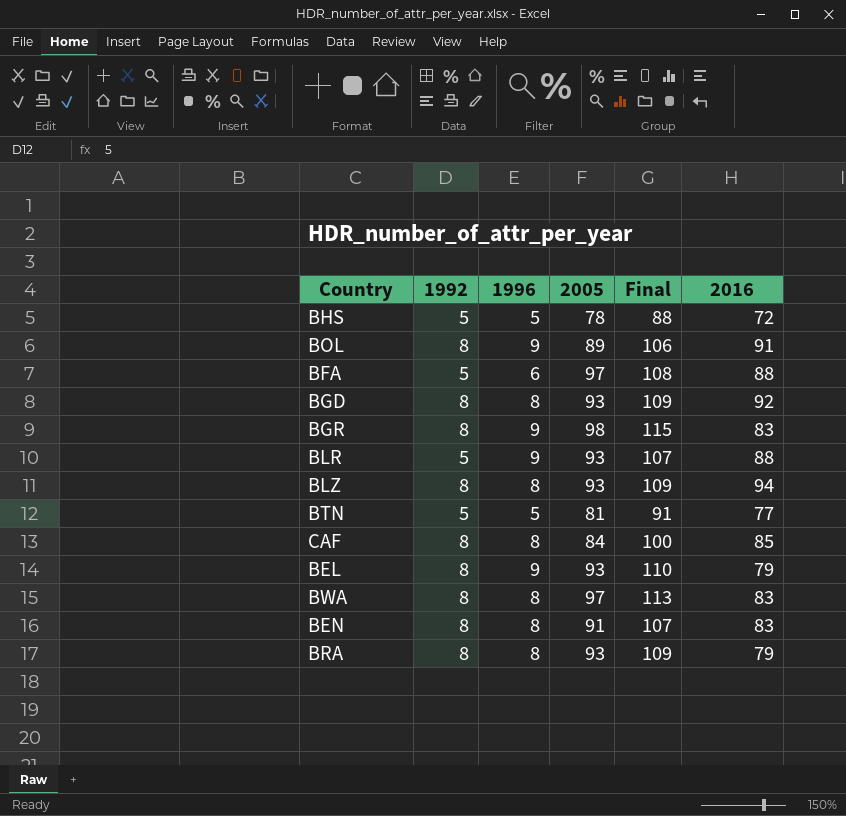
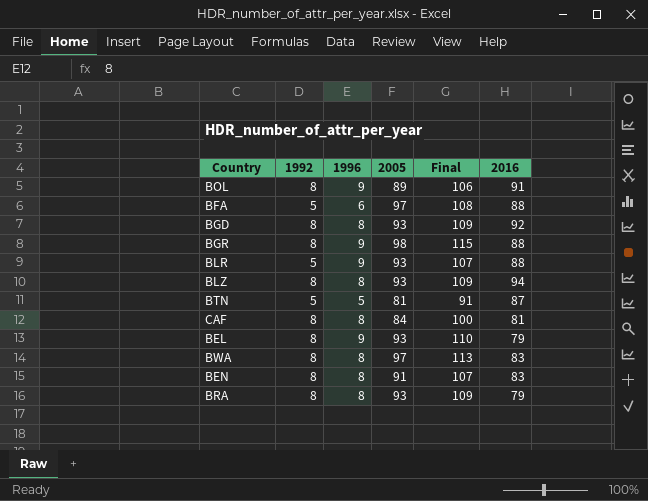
row BHS: 5 | 5 | 78 | 88 | 72 -> none
BGR | 2016: 83 -> 88
BTN | 2016: 77 -> 87
CAF | 2016: 85 -> 81

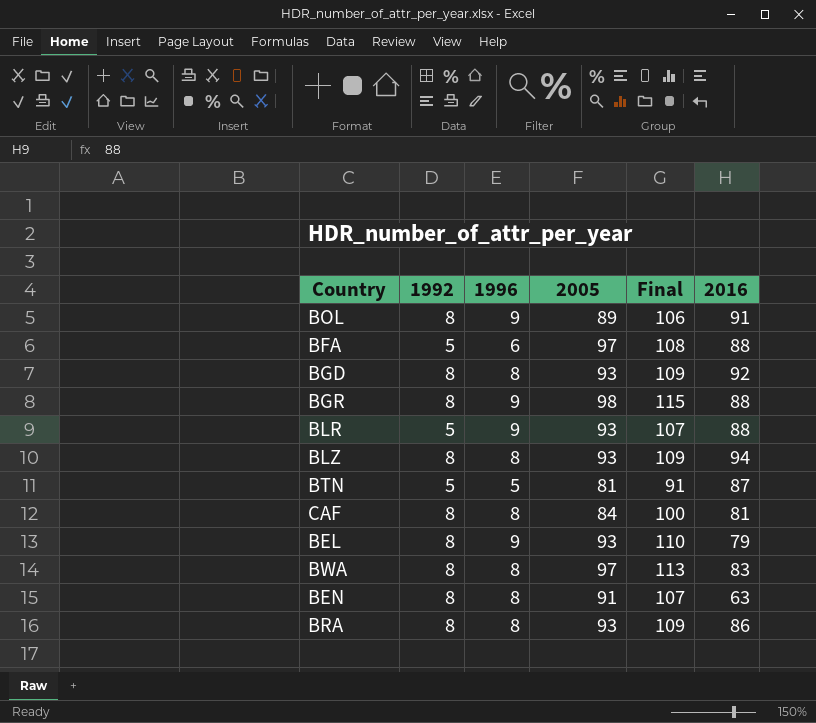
BEN | 2016: 83 -> 63
BRA | 2016: 79 -> 86

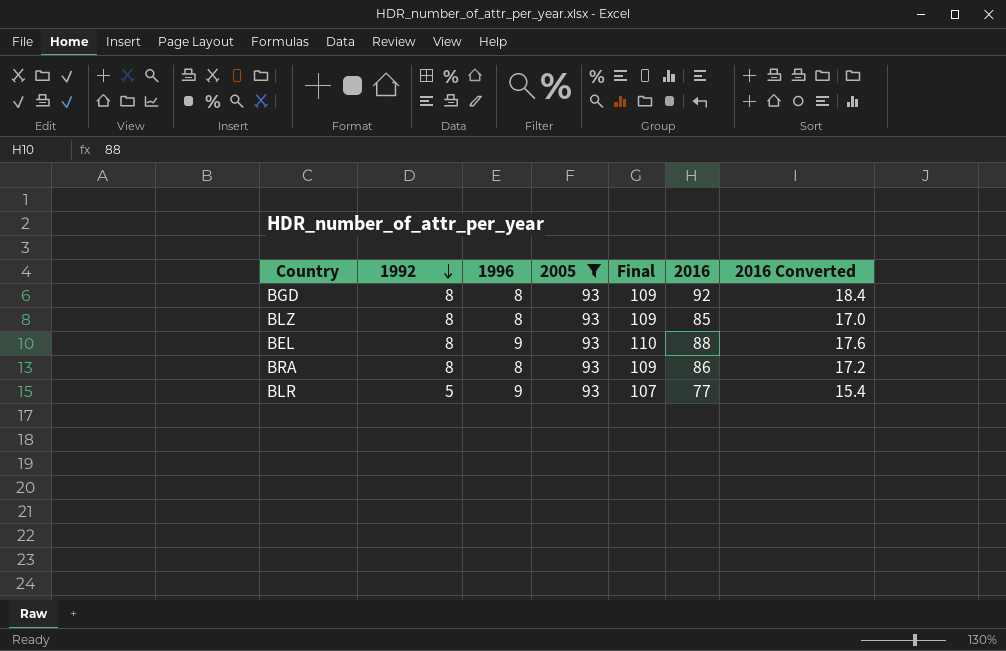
filter: none -> 2005 = 93
row order: none -> 1992 descending
column 2016 Converted | formula: none -> [2016] * 0.2
BLZ | 2016: 94 -> 85
BEL | 2016: 79 -> 88
BLR | 2016: 88 -> 77

